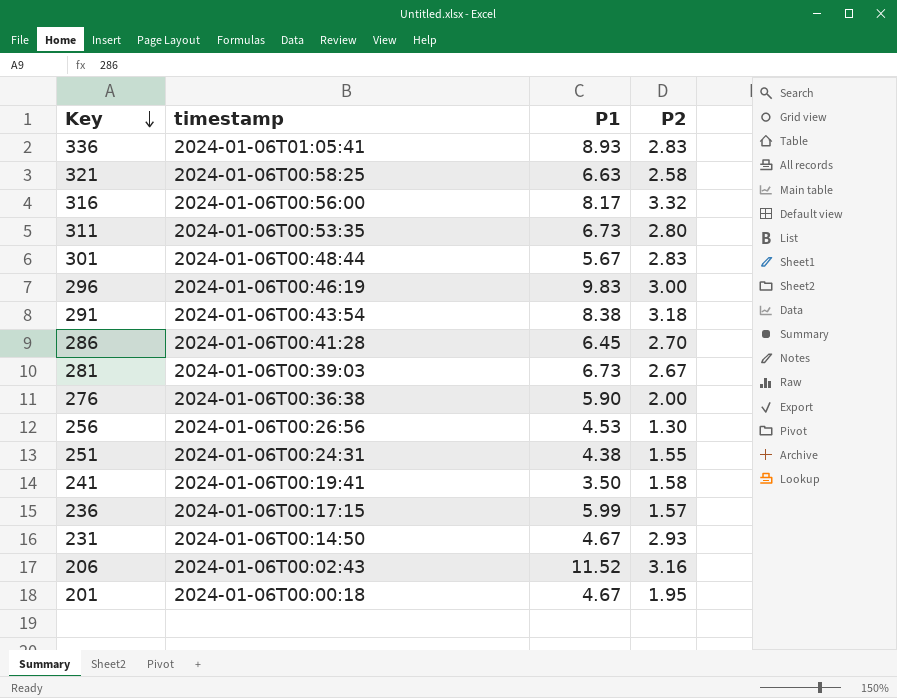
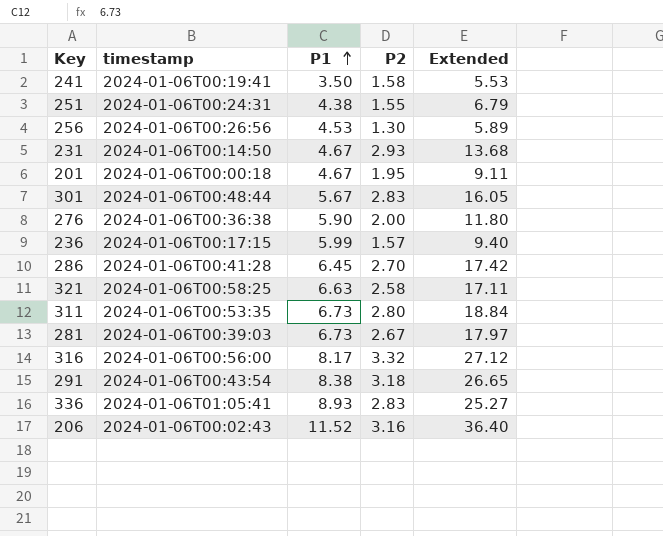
row order: Key descending -> P1 ascending
column Extended | formula: none -> [P1] * [P2]
row 296: 2024-01-06T00:46:19 | 9.83 | 3.00 -> none

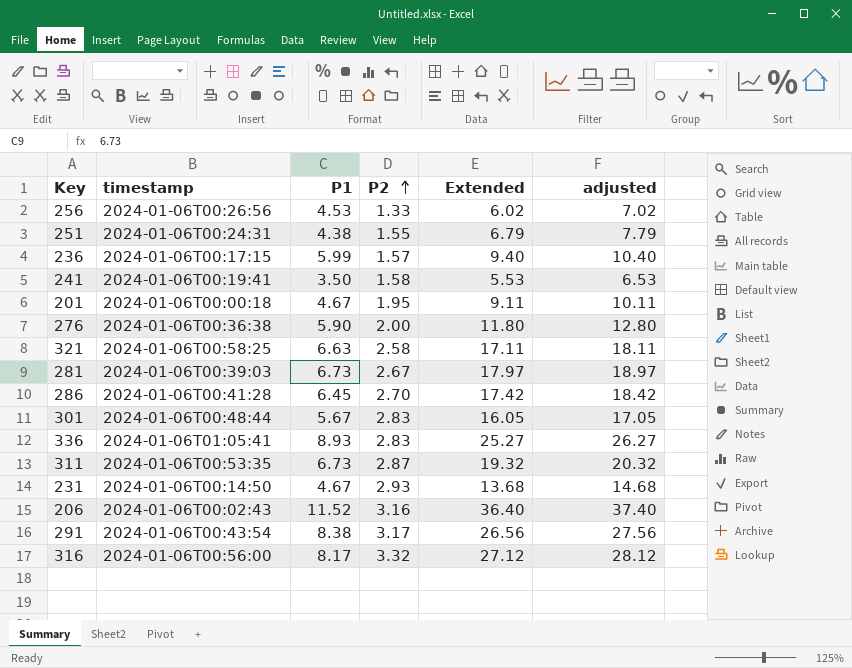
row order: P1 ascending -> P2 ascending
column adjusted | formula: none -> [Extended] + 1
256 | P2: 1.30 -> 1.33
256 | Extended: 5.89 -> 6.02
311 | P2: 2.80 -> 2.87
311 | Extended: 18.84 -> 19.32
291 | P2: 3.18 -> 3.17
291 | Extended: 26.65 -> 26.56

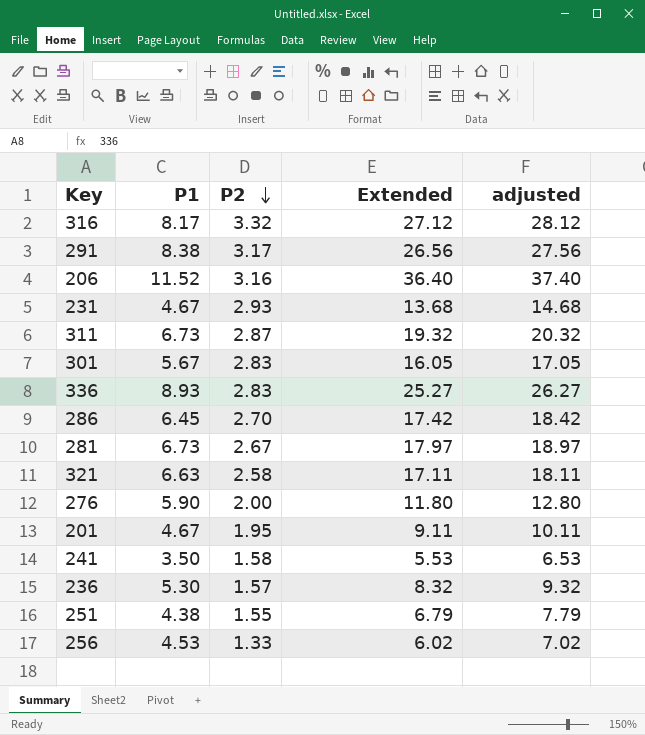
row order: P2 ascending -> P2 descending
column timestamp | position: 2 -> none
236 | P1: 5.99 -> 5.30
236 | Extended: 9.40 -> 8.32
236 | adjusted: 10.40 -> 9.32

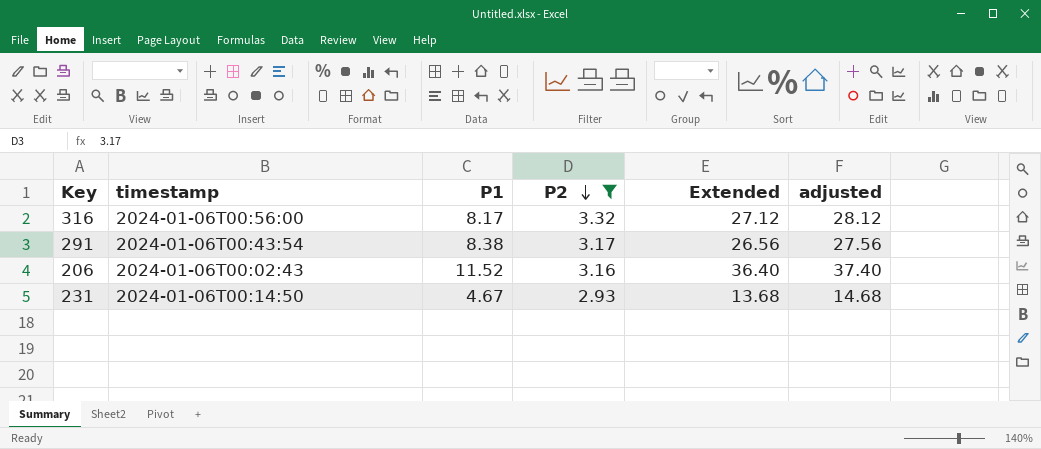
filter: none -> P2 >= 2.93
column timestamp | position: none -> 2

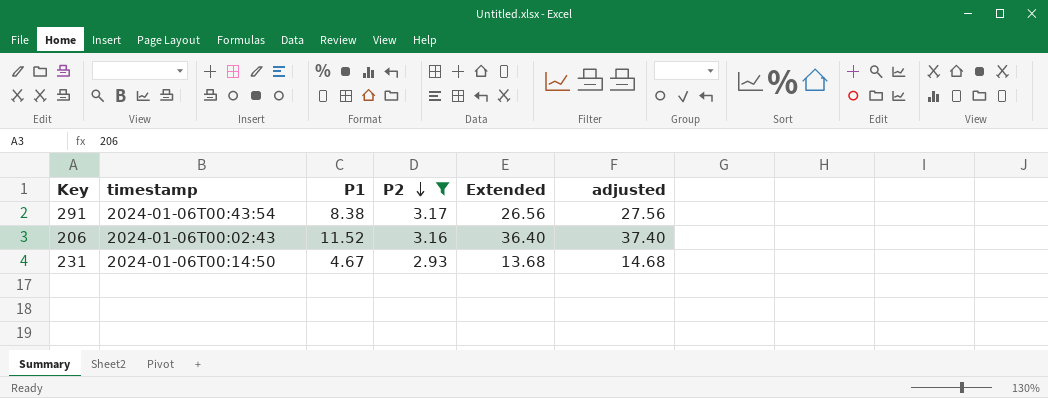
row 316: 2024-01-06T00:56:00 | 8.17 | 3.32 | 27.12 | 28.12 -> none

